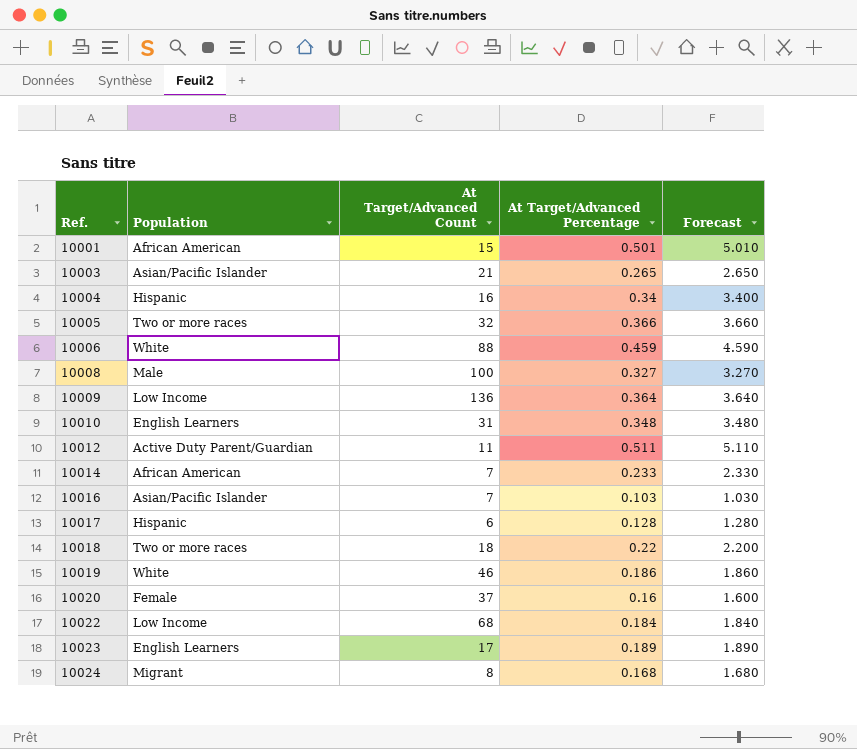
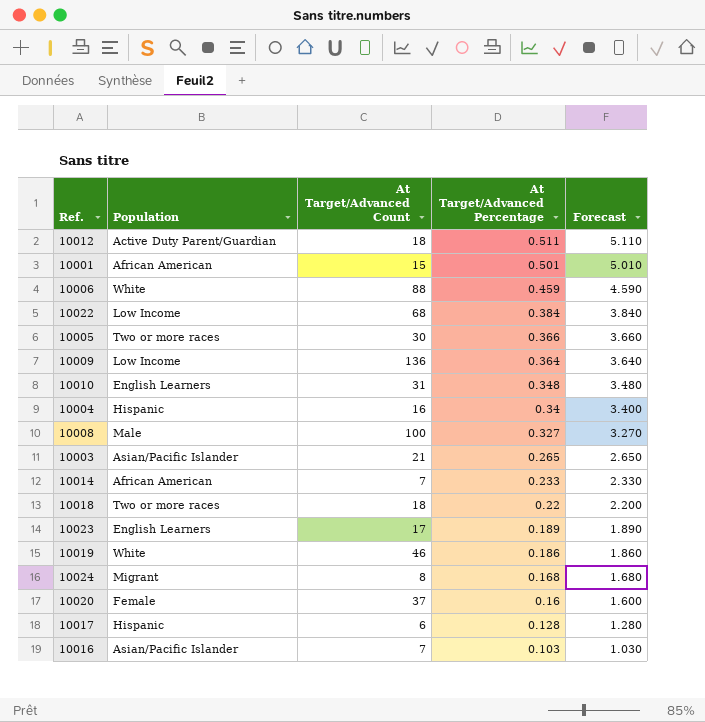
row order: Ref. ascending -> At Target/Advanced Percentage descending
10012 | At Target/Advanced Count: 11 -> 18
10022 | At Target/Advanced Percentage: 0.184 -> 0.384
10022 | Forecast: 1.840 -> 3.840
10005 | At Target/Advanced Count: 32 -> 30

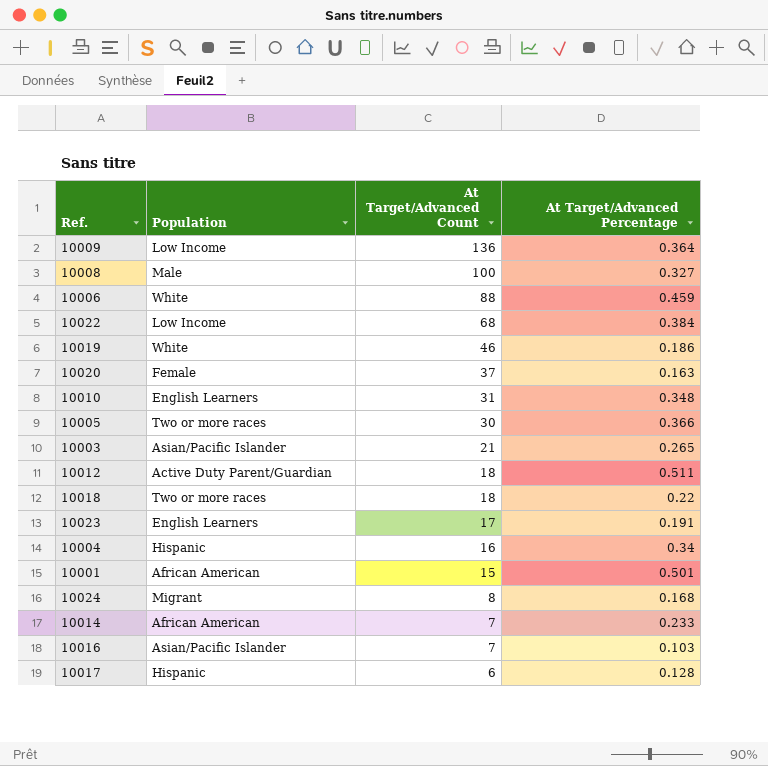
row order: At Target/Advanced Percentage descending -> At Target/Advanced Count descending
column Forecast | formula: [At Target/Advanced Percentage] * 10 -> none
10020 | At Target/Advanced Percentage: 0.16 -> 0.163
10023 | At Target/Advanced Percentage: 0.189 -> 0.191

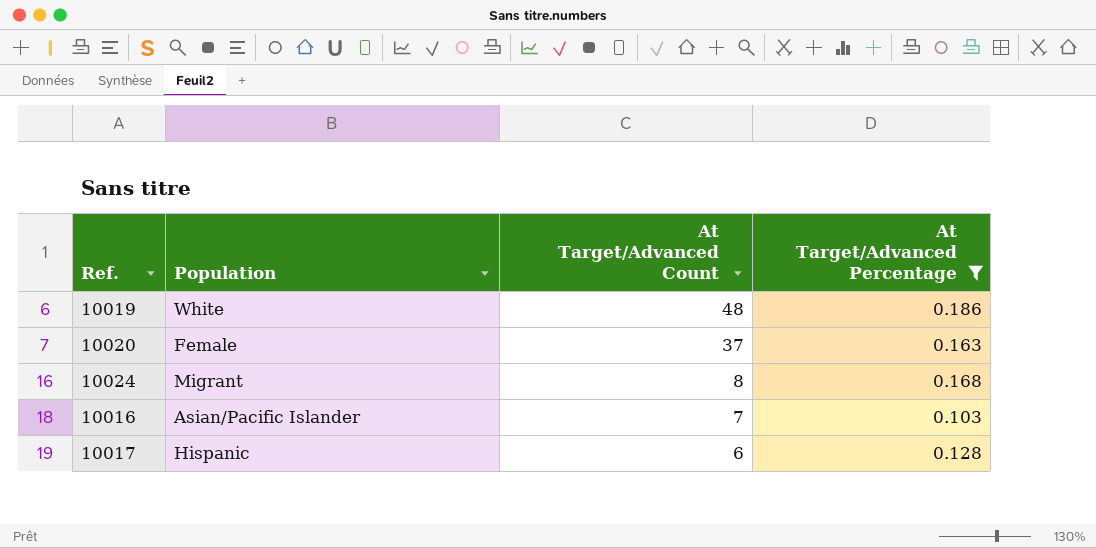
filter: none -> At Target/Advanced Percentage <= 0.186
10019 | At Target/Advanced Count: 46 -> 48

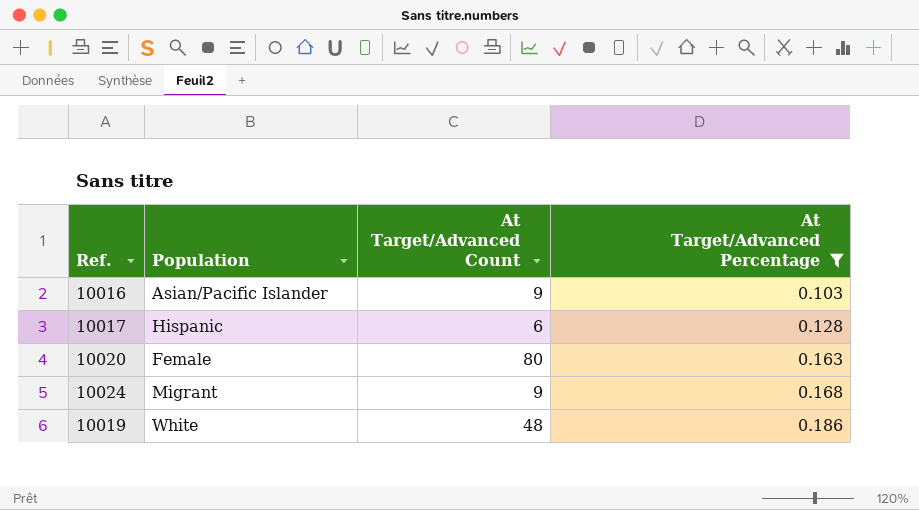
row order: At Target/Advanced Count descending -> At Target/Advanced Percentage ascending
10016 | At Target/Advanced Count: 7 -> 9
10020 | At Target/Advanced Count: 37 -> 80
10024 | At Target/Advanced Count: 8 -> 9

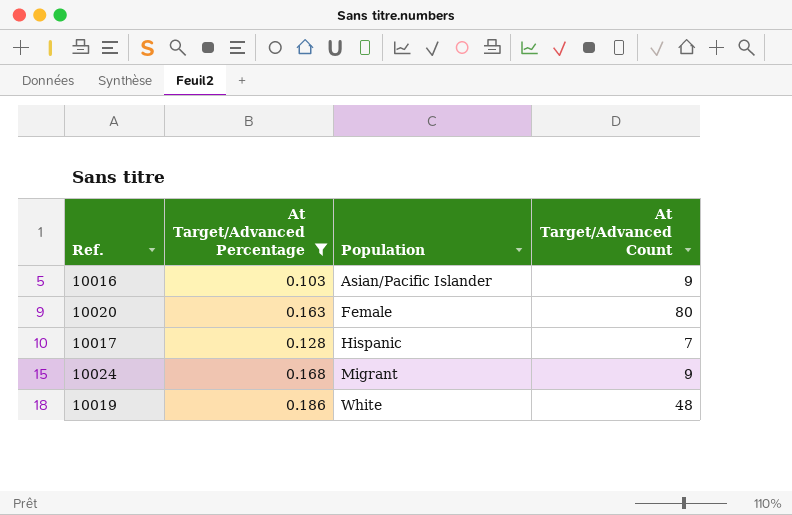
row order: At Target/Advanced Percentage ascending -> Population ascending
column At Target/Advanced Percentage | position: 4 -> 2
10017 | At Target/Advanced Count: 6 -> 7

